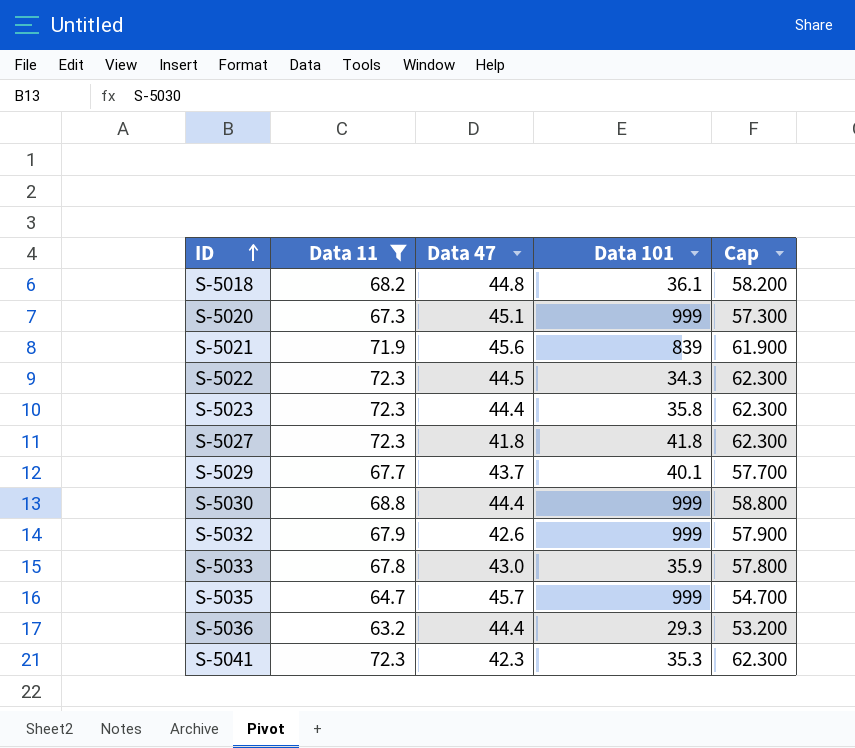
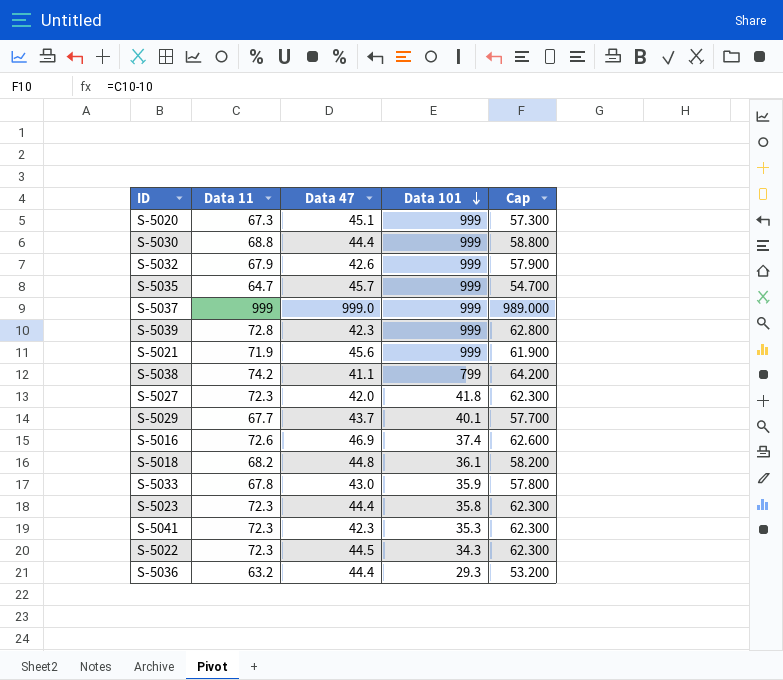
filter: Data 11 <= 72.3 -> none
row order: ID ascending -> Data 101 descending
S-5021 | Data 101: 839 -> 999
S-5027 | Data 47: 41.8 -> 42.0

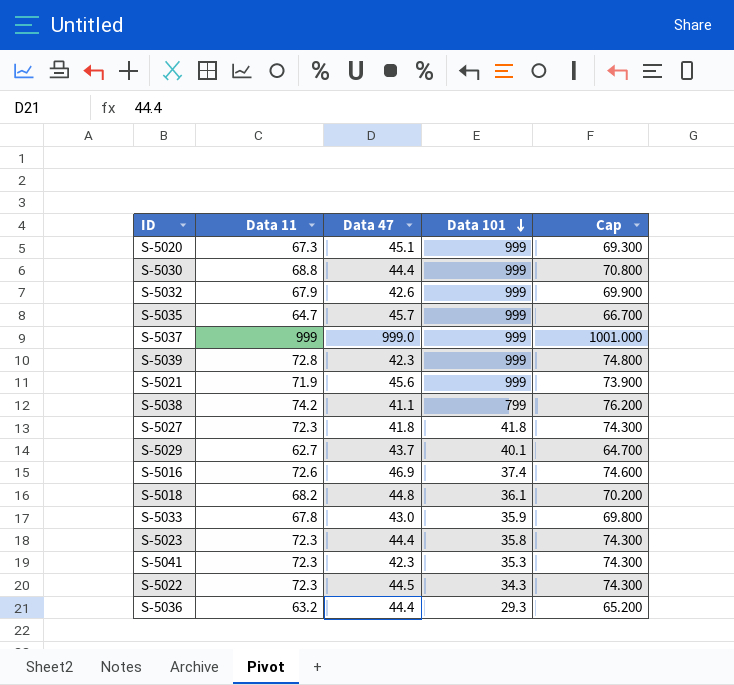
column Cap | formula: [Data 11] - 10 -> [Data 11] + 2
S-5027 | Data 47: 42.0 -> 41.8
S-5029 | Data 11: 67.7 -> 62.7

